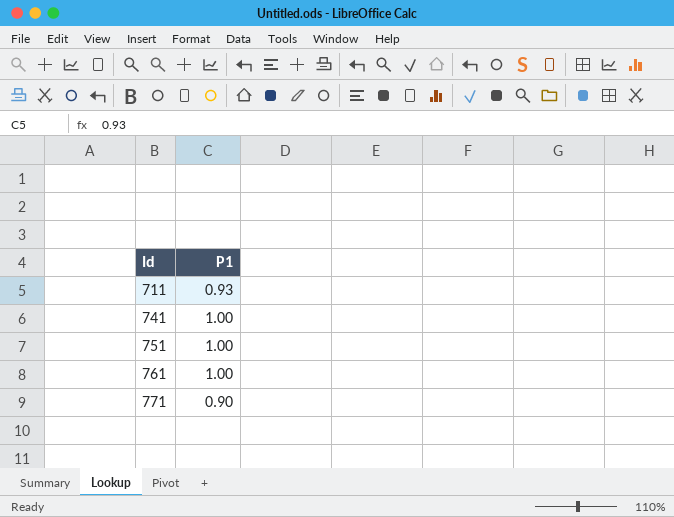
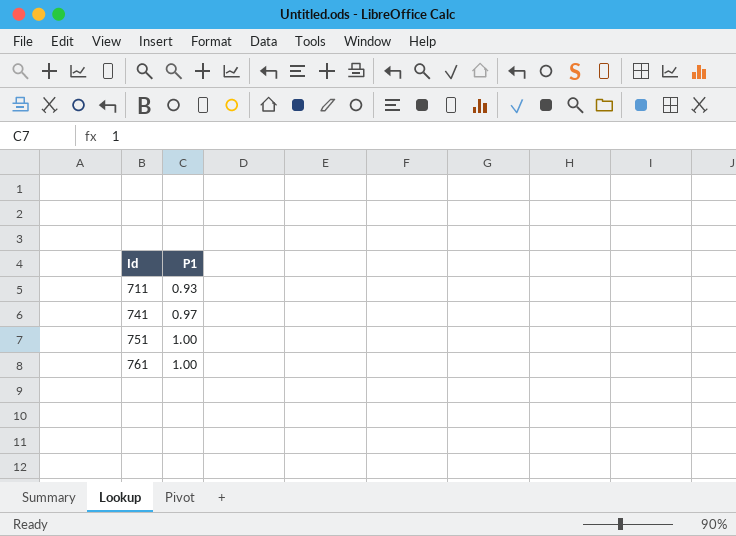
row 771: 0.90 -> none
741 | P1: 1.00 -> 0.97

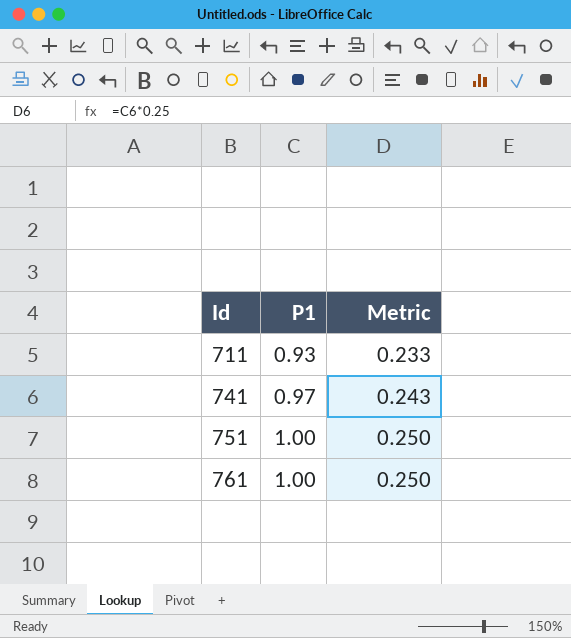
column Metric | formula: none -> [P1] * 0.25

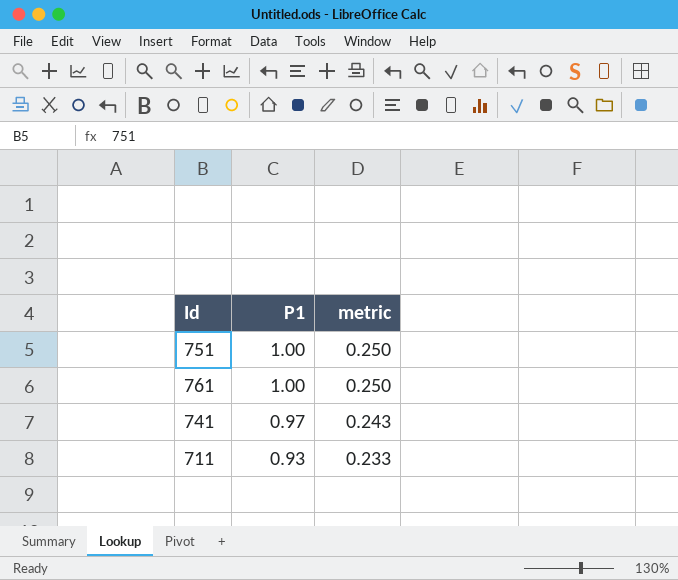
row order: Id ascending -> P1 descending
column name: Metric -> metric

